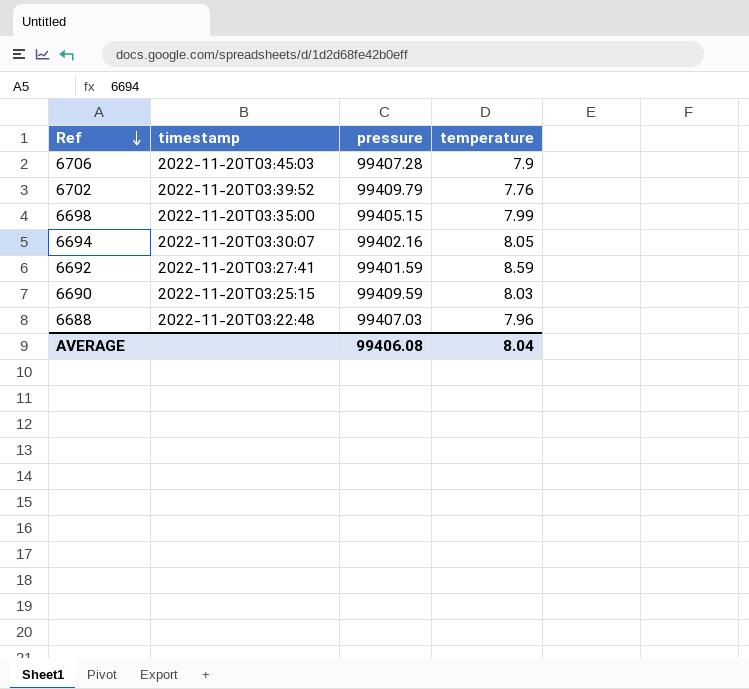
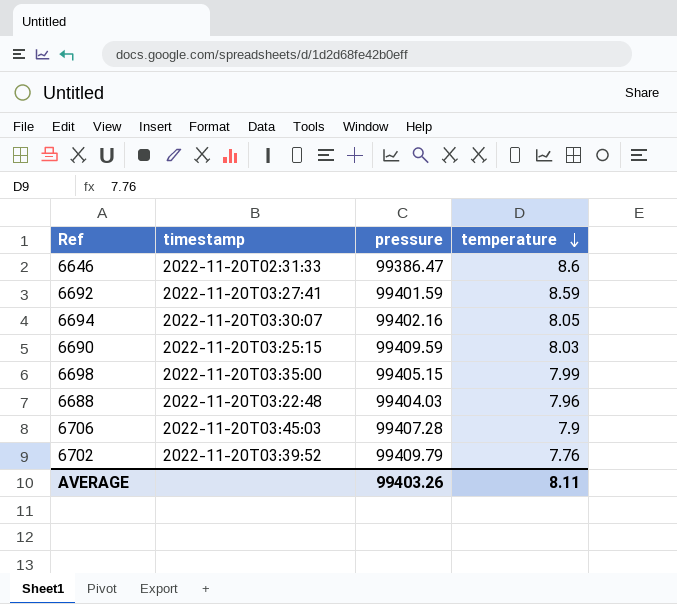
row order: Ref descending -> temperature descending
row 6646: none -> 2022-11-20T02:31:33 | 99386.47 | 8.6
6688 | pressure: 99407.03 -> 99404.03
AVERAGE | pressure: 99406.08 -> 99403.26
AVERAGE | temperature: 8.04 -> 8.11

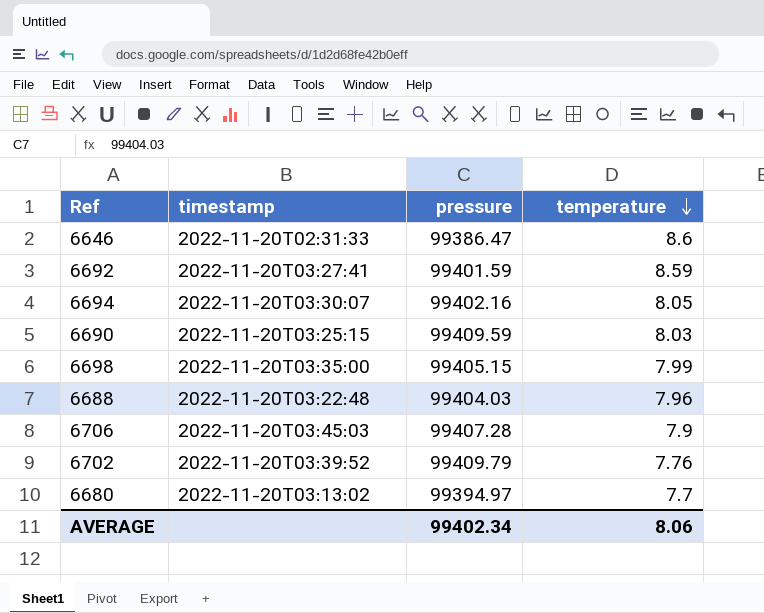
row 6680: none -> 2022-11-20T03:13:02 | 99394.97 | 7.7
AVERAGE | pressure: 99403.26 -> 99402.34
AVERAGE | temperature: 8.11 -> 8.06

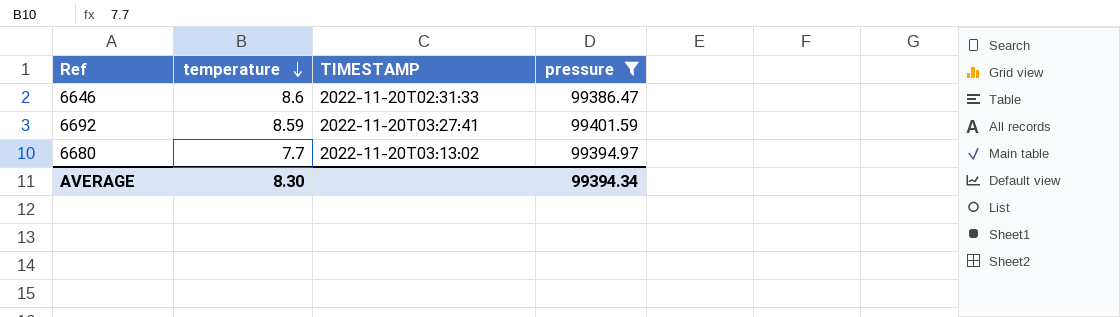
filter: none -> pressure <= 99401.59
column temperature | position: 4 -> 2
column name: timestamp -> TIMESTAMP
AVERAGE | temperature: 8.06 -> 8.30
AVERAGE | pressure: 99402.34 -> 99394.34

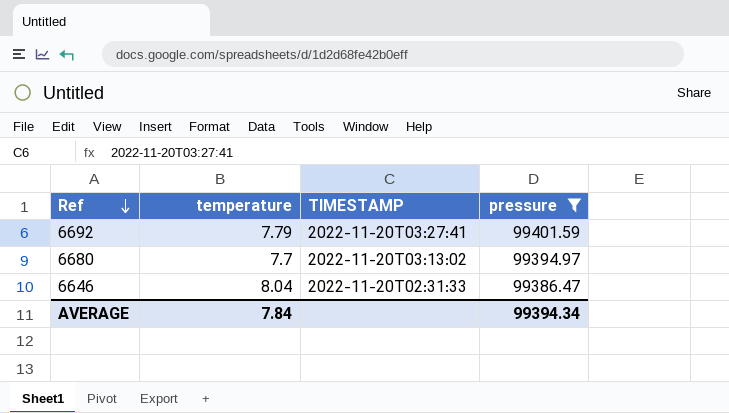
row order: temperature descending -> Ref descending
6692 | temperature: 8.59 -> 7.79
6646 | temperature: 8.6 -> 8.04
AVERAGE | temperature: 8.30 -> 7.84

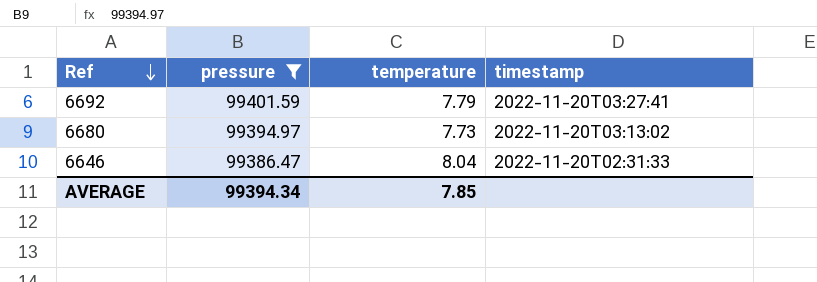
column pressure | position: 4 -> 2
column name: TIMESTAMP -> timestamp
6680 | temperature: 7.7 -> 7.73
AVERAGE | temperature: 7.84 -> 7.85

